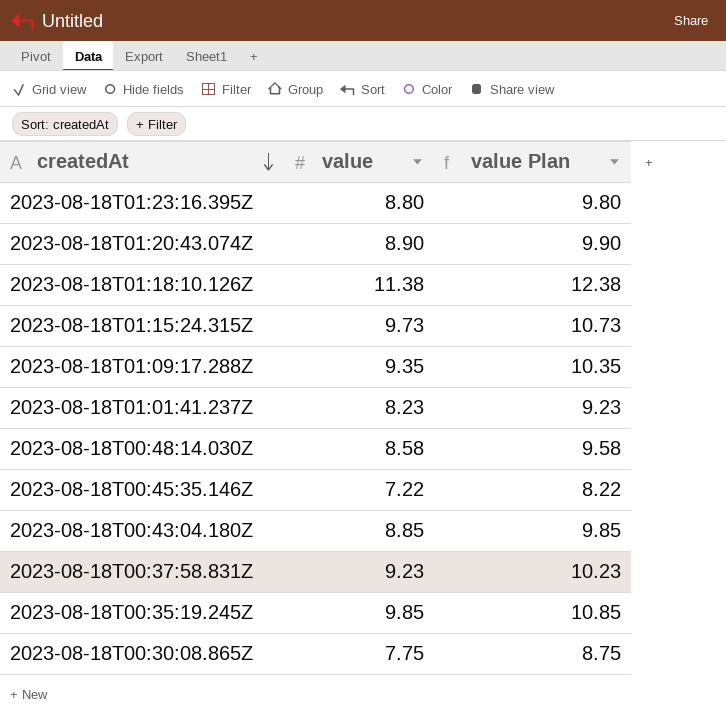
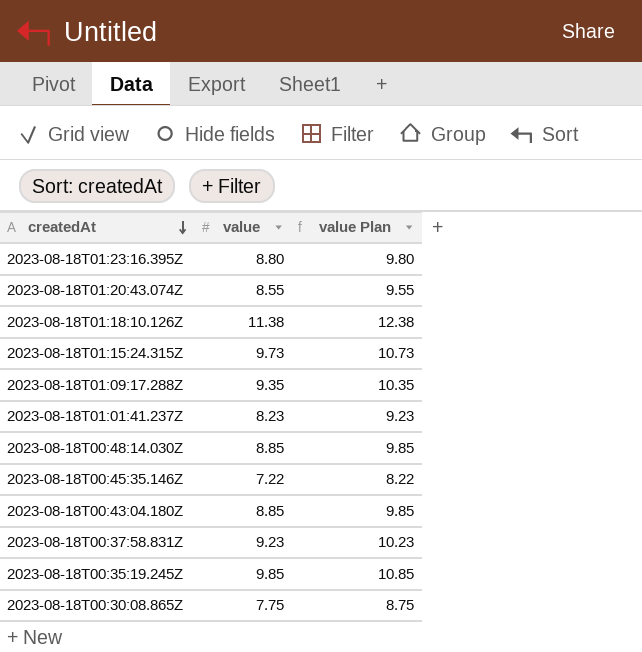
2023-08-18T01:20:43.074Z | value: 8.90 -> 8.55
2023-08-18T01:20:43.074Z | value Plan: 9.90 -> 9.55
2023-08-18T00:48:14.030Z | value: 8.58 -> 8.85
2023-08-18T00:48:14.030Z | value Plan: 9.58 -> 9.85

